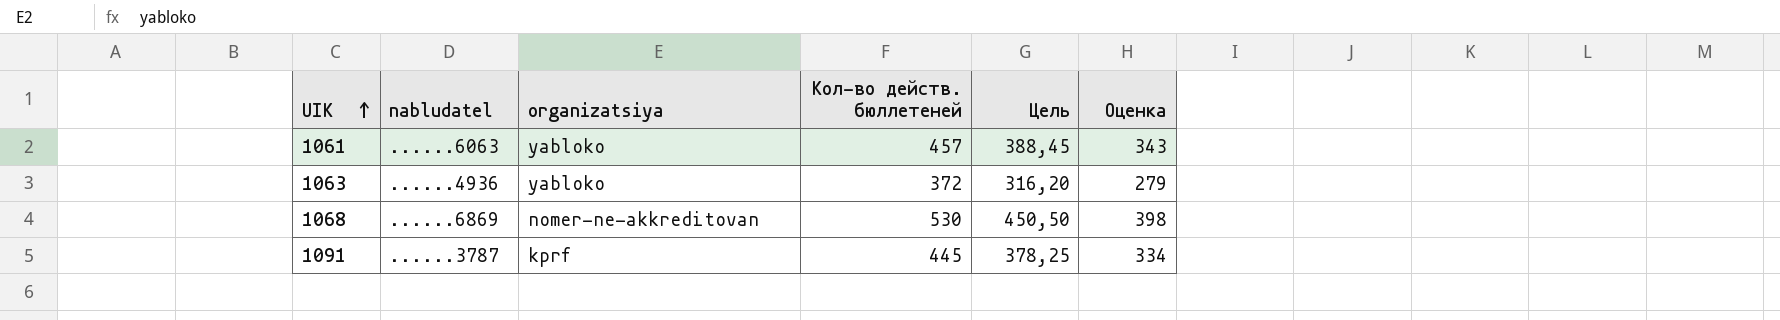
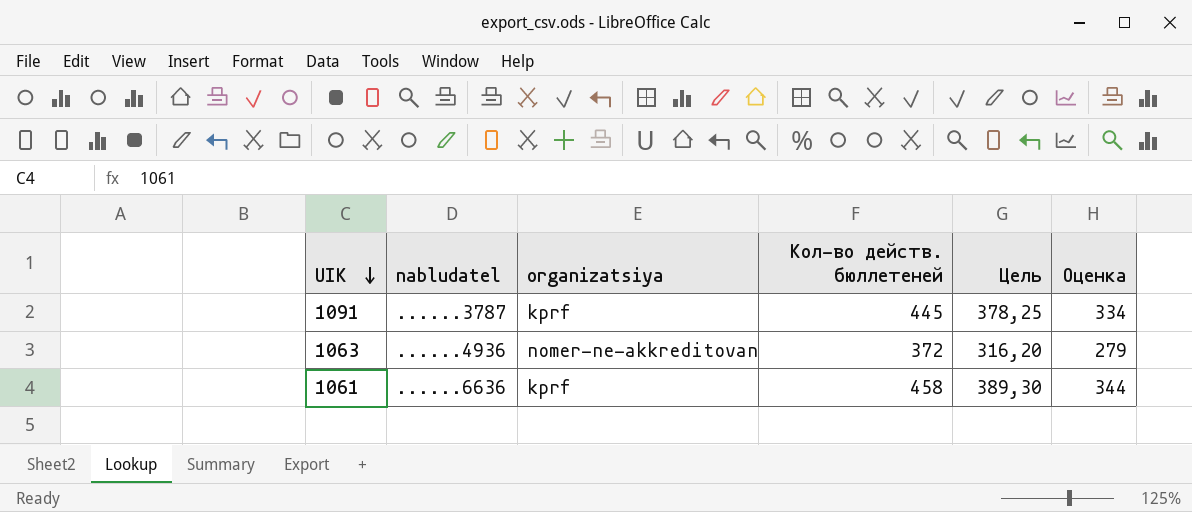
row order: UIK ascending -> UIK descending
row 1068: ......6869 | nomer-ne-akkreditovan | 530 | 450,50 | 398 -> none
1063 | organizatsiya: yabloko -> nomer-ne-akkreditovan
1061 | nabludatel: ......6063 -> ......6636
1061 | organizatsiya: yabloko -> kprf
1061 | Кол-во действ. бюллетеней: 457 -> 458
1061 | Цель: 388,45 -> 389,30
1061 | Оценка: 343 -> 344

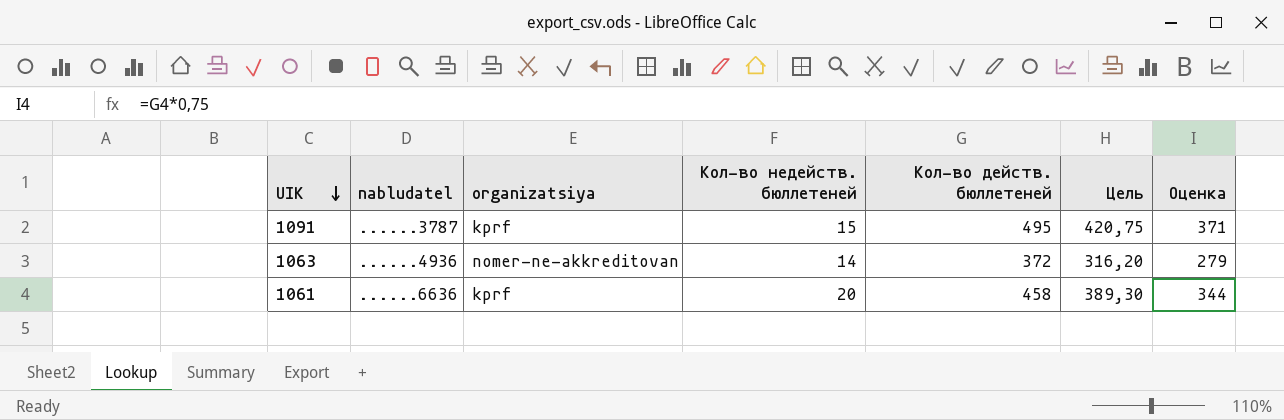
column Кол-во недейств. бюллетеней | position: none -> 4
1091 | Кол-во действ. бюллетеней: 445 -> 495
1091 | Цель: 378,25 -> 420,75
1091 | Оценка: 334 -> 371

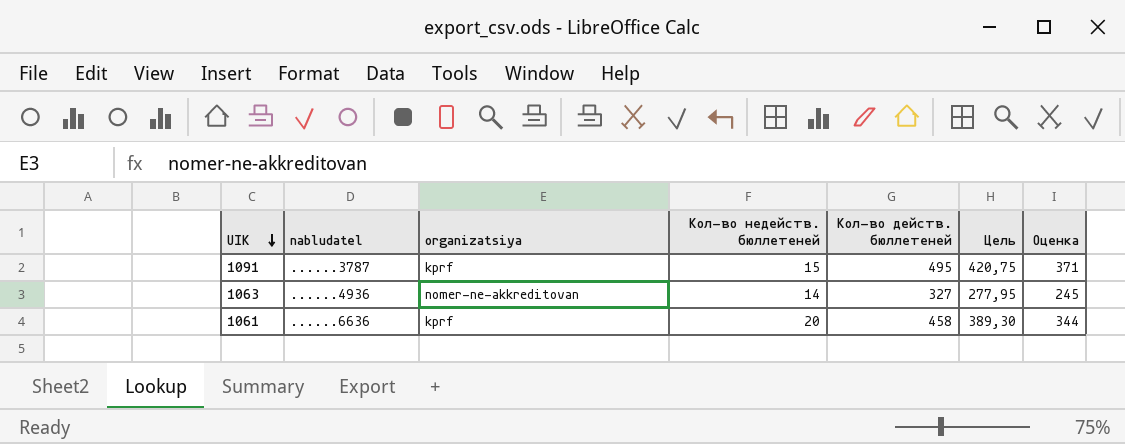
1063 | Кол-во действ. бюллетеней: 372 -> 327
1063 | Цель: 316,20 -> 277,95
1063 | Оценка: 279 -> 245

